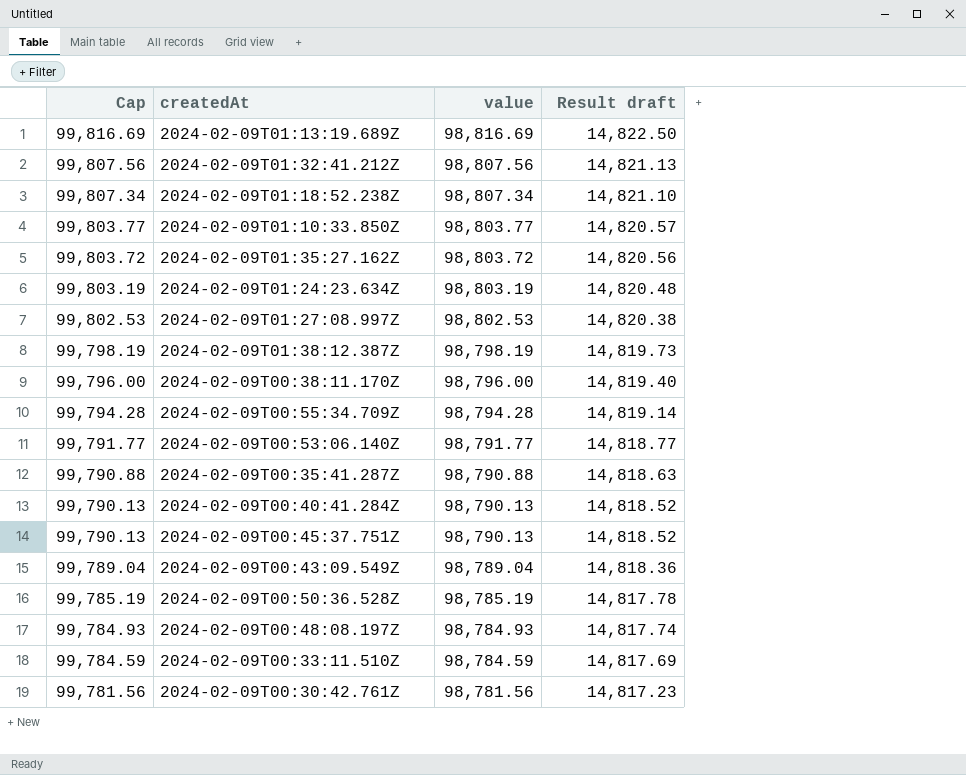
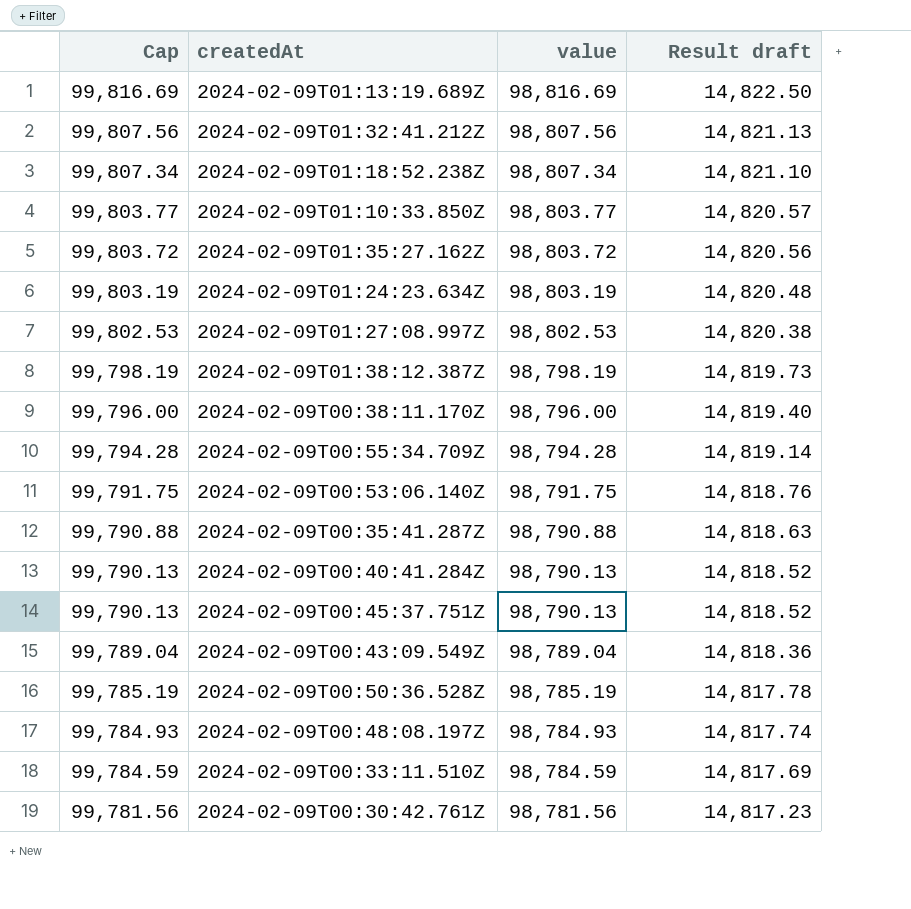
2024-02-09T00:53:06.140Z | Cap: 99,791.77 -> 99,791.75
2024-02-09T00:53:06.140Z | value: 98,791.77 -> 98,791.75
2024-02-09T00:53:06.140Z | Result draft: 14,818.77 -> 14,818.76

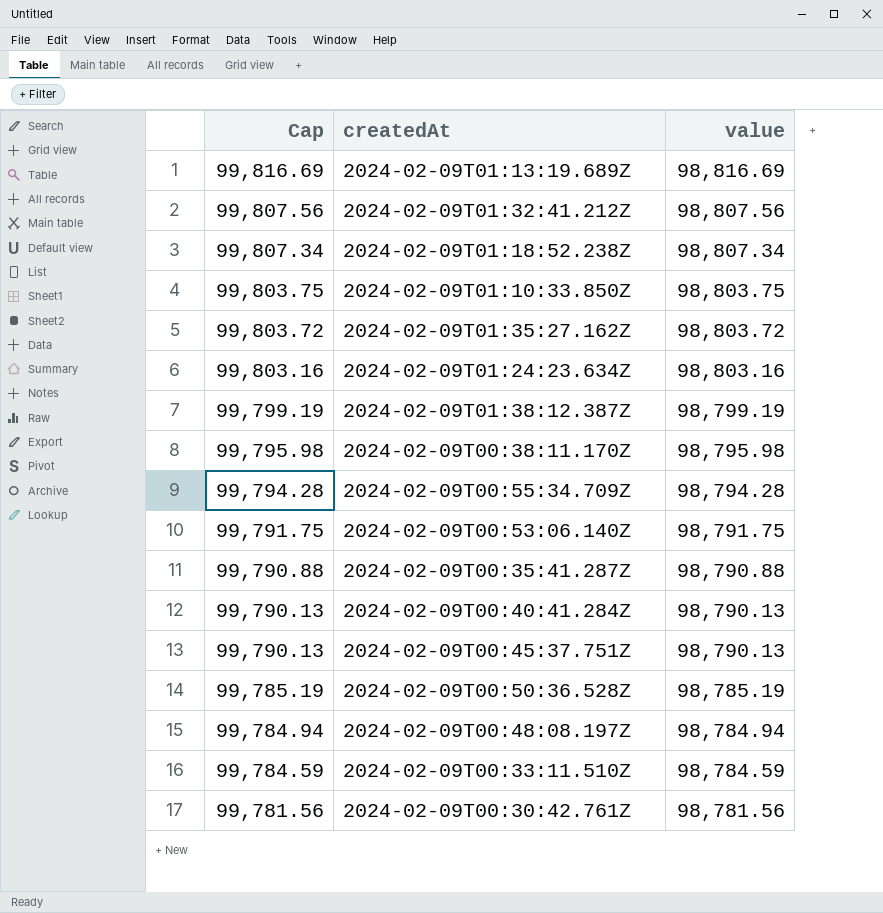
column Result draft | formula: [value] * 0.15 -> none
row 2024-02-09T01:27:08.997Z: 99,802.53 | 98,802.53 | 14,820.38 -> none
row 2024-02-09T00:43:09.549Z: 99,789.04 | 98,789.04 | 14,818.36 -> none
2024-02-09T01:10:33.850Z | Cap: 99,803.77 -> 99,803.75
2024-02-09T01:10:33.850Z | value: 98,803.77 -> 98,803.75
2024-02-09T01:24:23.634Z | Cap: 99,803.19 -> 99,803.16
2024-02-09T01:24:23.634Z | value: 98,803.19 -> 98,803.16
2024-02-09T01:38:12.387Z | Cap: 99,798.19 -> 99,799.19
2024-02-09T01:38:12.387Z | value: 98,798.19 -> 98,799.19
2024-02-09T00:38:11.170Z | Cap: 99,796.00 -> 99,795.98
2024-02-09T00:38:11.170Z | value: 98,796.00 -> 98,795.98
2024-02-09T00:48:08.197Z | Cap: 99,784.93 -> 99,784.94
2024-02-09T00:48:08.197Z | value: 98,784.93 -> 98,784.94

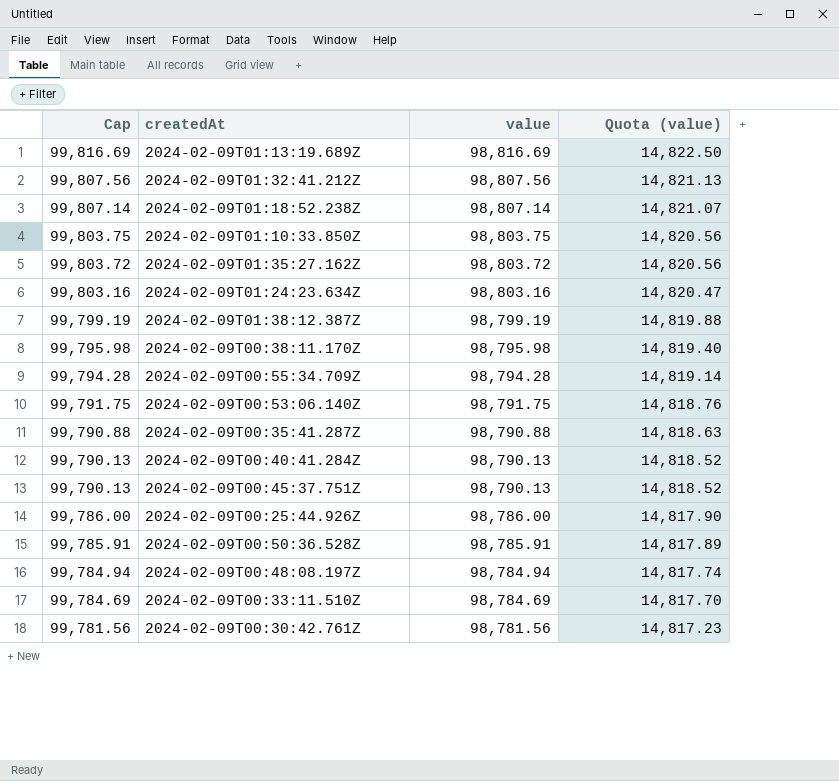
column Quota (value) | formula: none -> [value] * 0.15
2024-02-09T01:18:52.238Z | Cap: 99,807.34 -> 99,807.14
2024-02-09T01:18:52.238Z | value: 98,807.34 -> 98,807.14
row 2024-02-09T00:25:44.926Z: none -> 99,786.00 | 98,786.00 | 14,817.90
2024-02-09T00:50:36.528Z | Cap: 99,785.19 -> 99,785.91
2024-02-09T00:50:36.528Z | value: 98,785.19 -> 98,785.91
2024-02-09T00:33:11.510Z | Cap: 99,784.59 -> 99,784.69
2024-02-09T00:33:11.510Z | value: 98,784.59 -> 98,784.69

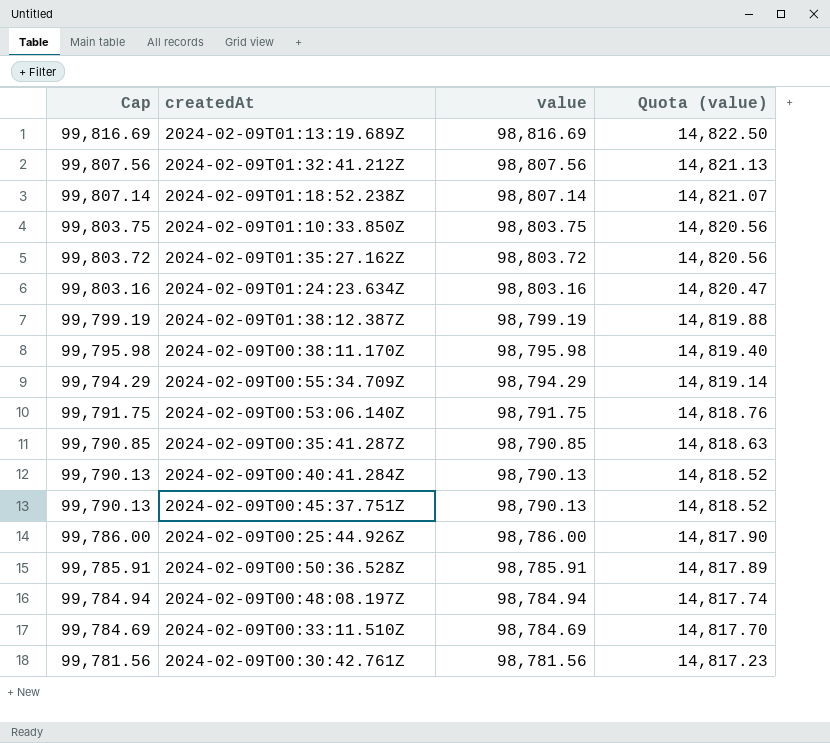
2024-02-09T00:55:34.709Z | Cap: 99,794.28 -> 99,794.29
2024-02-09T00:55:34.709Z | value: 98,794.28 -> 98,794.29
2024-02-09T00:35:41.287Z | Cap: 99,790.88 -> 99,790.85
2024-02-09T00:35:41.287Z | value: 98,790.88 -> 98,790.85

